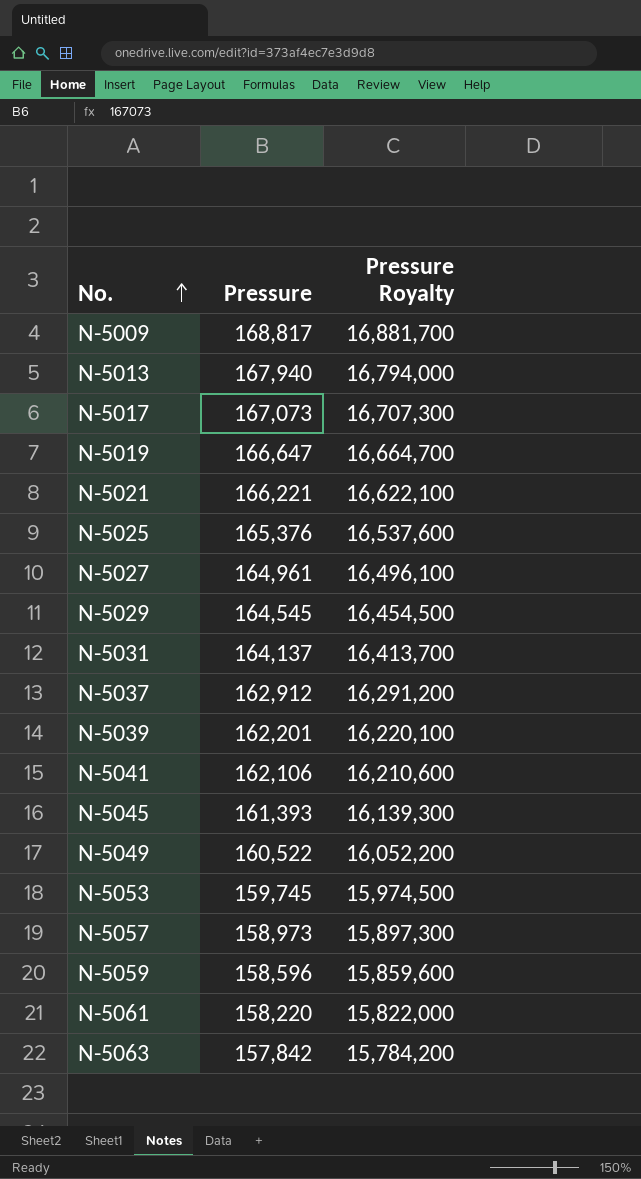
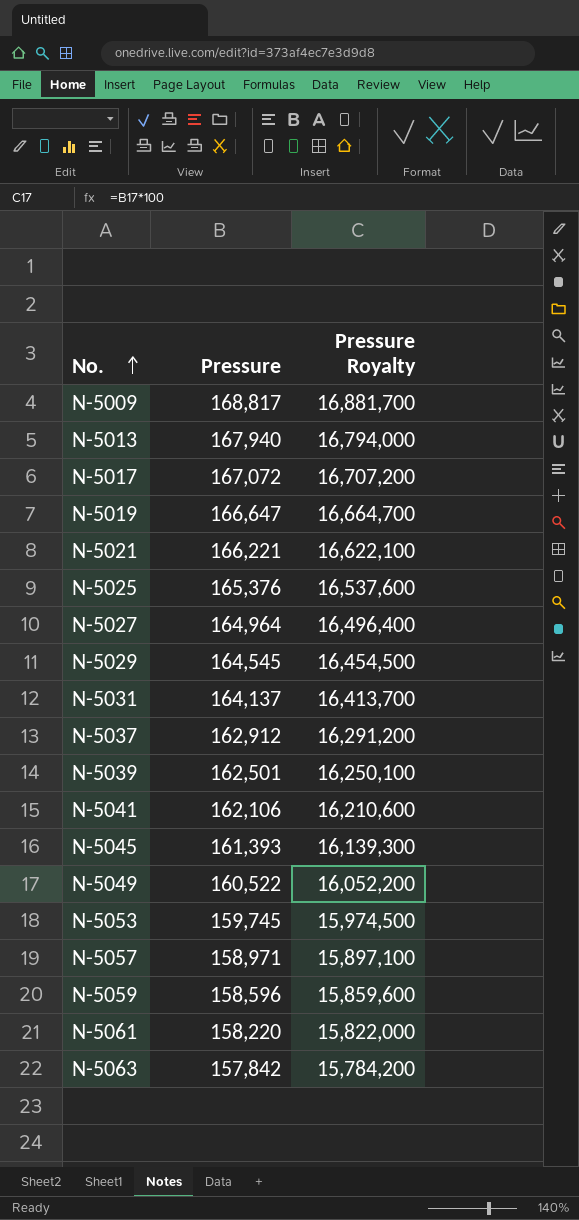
N-5017 | Pressure: 167,073 -> 167,072
N-5017 | Pressure Royalty: 16,707,300 -> 16,707,200
N-5027 | Pressure: 164,961 -> 164,964
N-5027 | Pressure Royalty: 16,496,100 -> 16,496,400
N-5039 | Pressure: 162,201 -> 162,501
N-5039 | Pressure Royalty: 16,220,100 -> 16,250,100
N-5057 | Pressure: 158,973 -> 158,971
N-5057 | Pressure Royalty: 15,897,300 -> 15,897,100

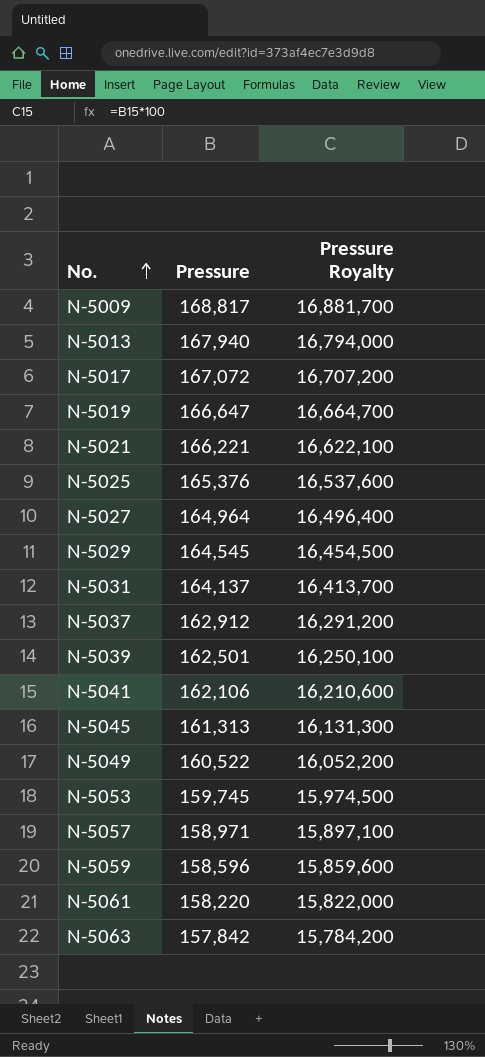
N-5045 | Pressure: 161,393 -> 161,313
N-5045 | Pressure Royalty: 16,139,300 -> 16,131,300

